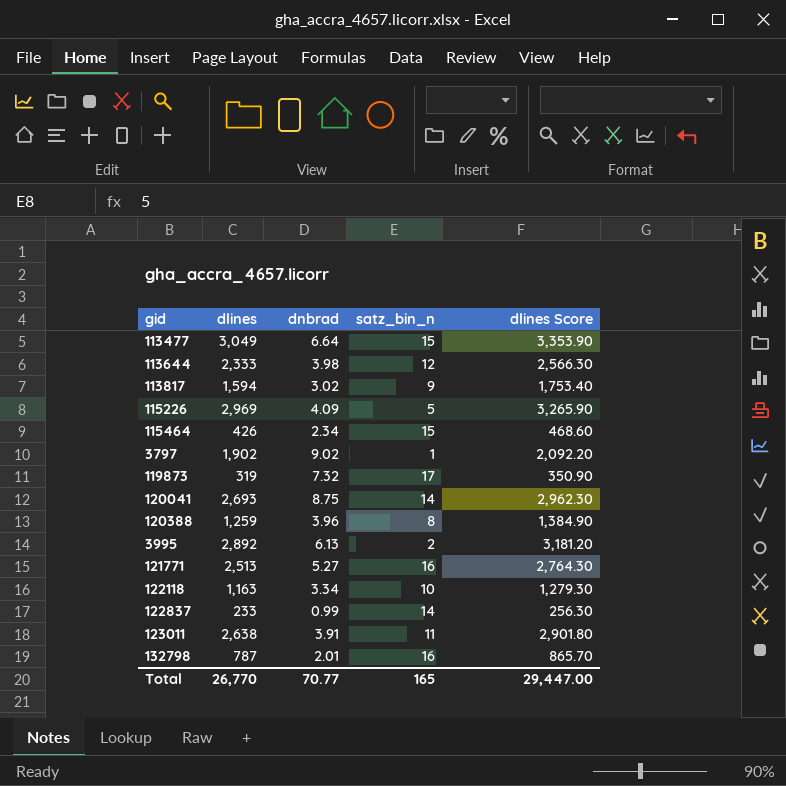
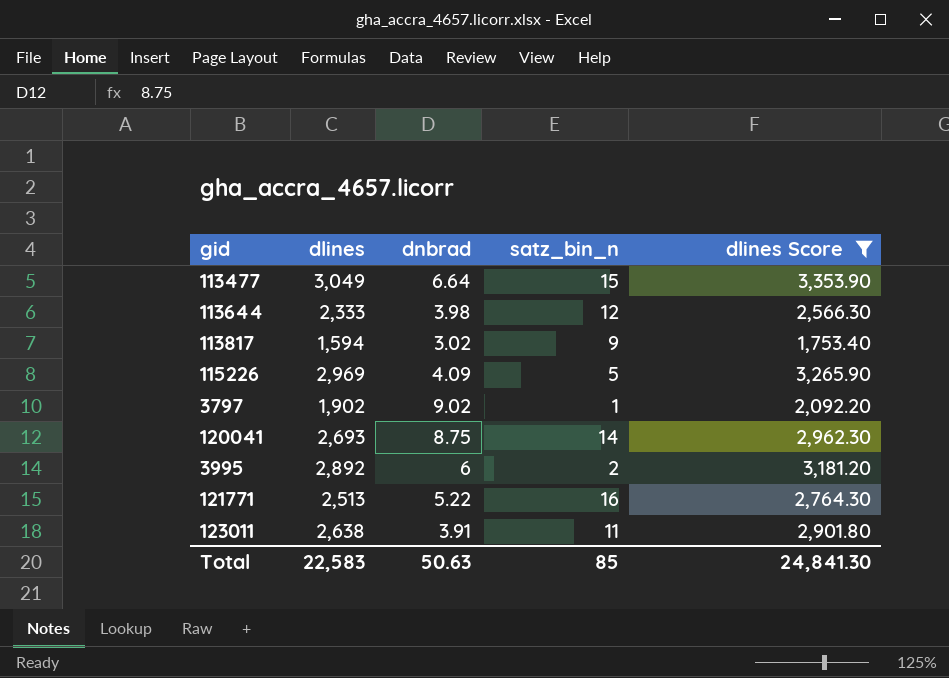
filter: none -> dlines Score >= 1,753.40
3995 | dnbrad: 6.13 -> 6
121771 | dnbrad: 5.27 -> 5.22
Total | dlines: 26,770 -> 22,583
Total | dnbrad: 70.77 -> 50.63
Total | satz_bin_n: 165 -> 85
Total | dlines Score: 29,447.00 -> 24,841.30

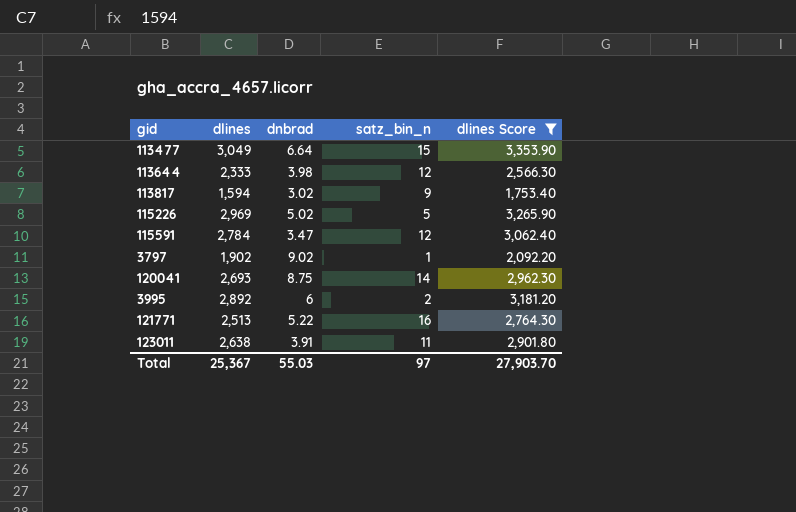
115226 | dnbrad: 4.09 -> 5.02
row 115591: none -> 2,784 | 3.47 | 12 | 3,062.40
Total | dlines: 22,583 -> 25,367
Total | dnbrad: 50.63 -> 55.03
Total | satz_bin_n: 85 -> 97
Total | dlines Score: 24,841.30 -> 27,903.70

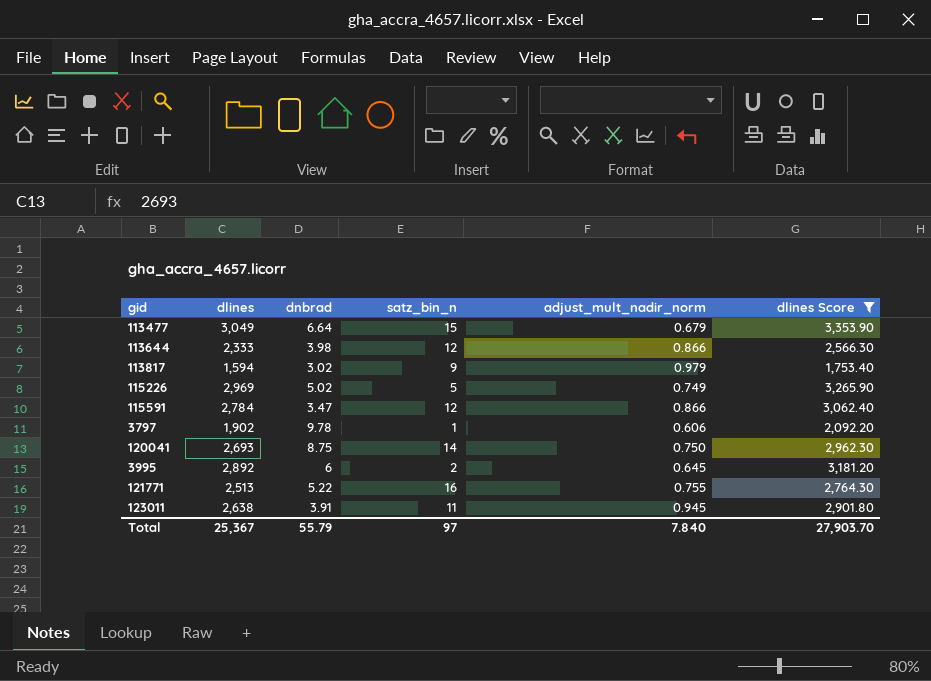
column adjust_mult_nadir_norm | position: none -> 5
3797 | dnbrad: 9.02 -> 9.78
Total | dnbrad: 55.03 -> 55.79

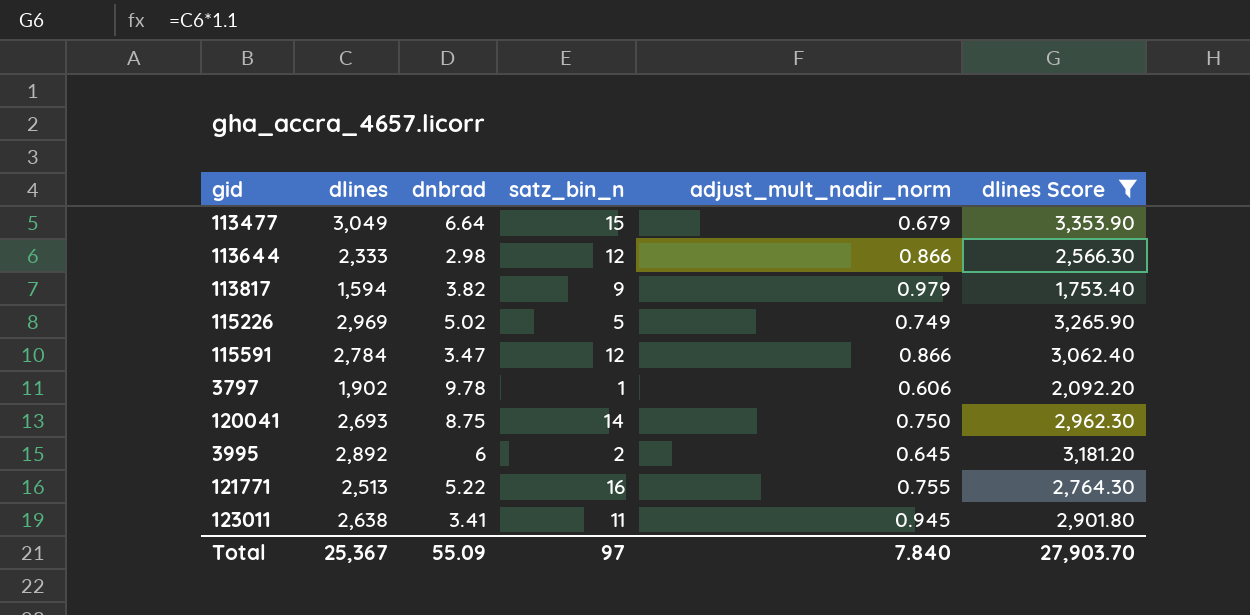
113644 | dnbrad: 3.98 -> 2.98
113817 | dnbrad: 3.02 -> 3.82
123011 | dnbrad: 3.91 -> 3.41
Total | dnbrad: 55.79 -> 55.09

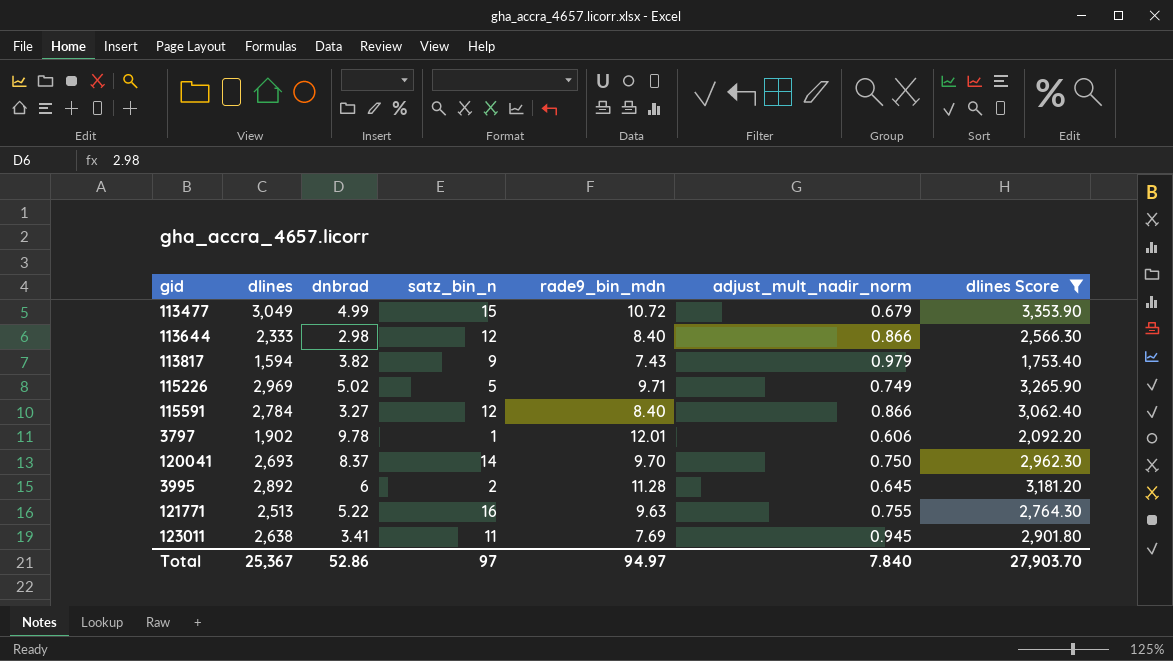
column rade9_bin_mdn | position: none -> 5
113477 | dnbrad: 6.64 -> 4.99
115591 | dnbrad: 3.47 -> 3.27
120041 | dnbrad: 8.75 -> 8.37
Total | dnbrad: 55.09 -> 52.86

